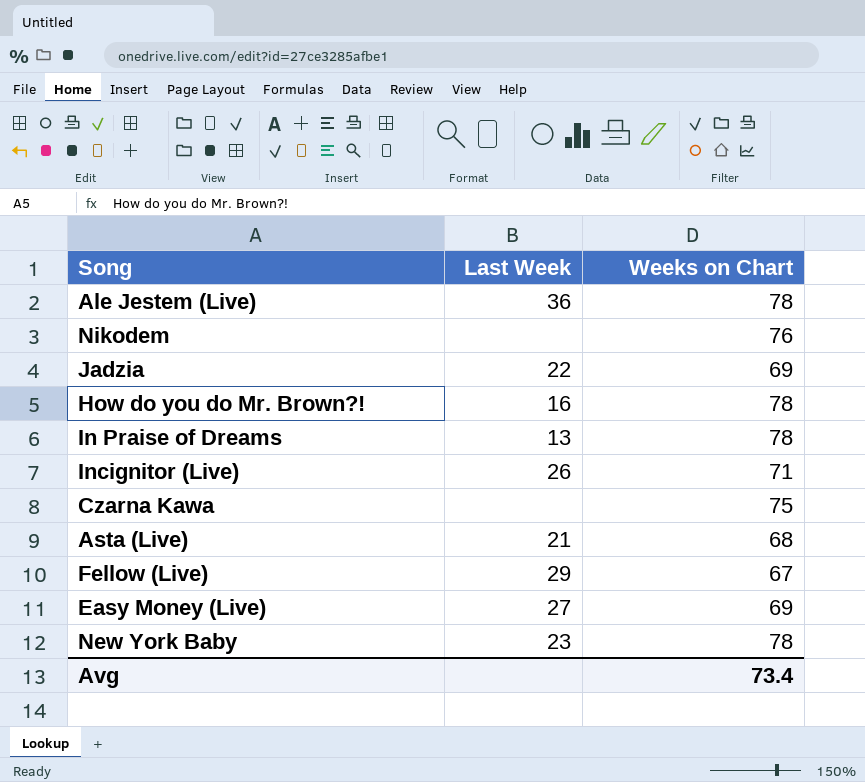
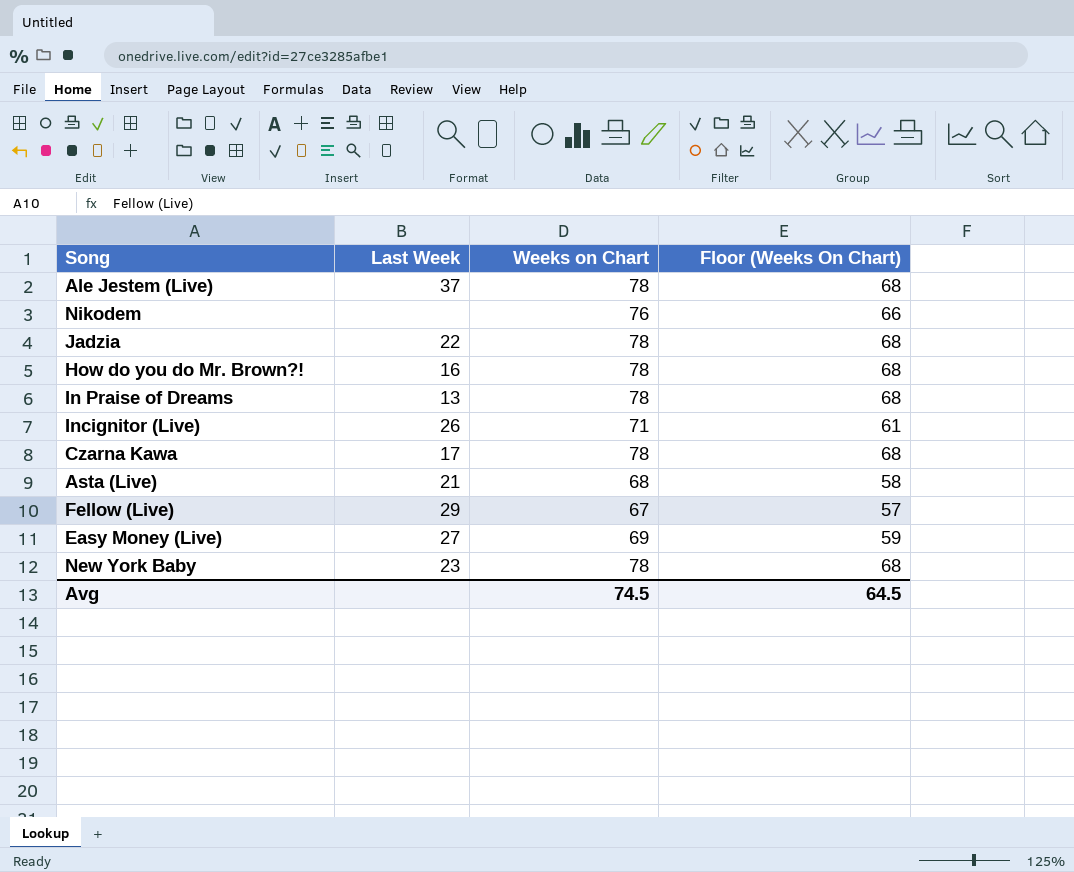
column Floor (Weeks On Chart) | formula: none -> [Weeks on Chart] - 10
Ale Jestem (Live) | Last Week: 36 -> 37
Jadzia | Weeks on Chart: 69 -> 78
Czarna Kawa | Last Week: none -> 17
Czarna Kawa | Weeks on Chart: 75 -> 78
Avg | Weeks on Chart: 73.4 -> 74.5

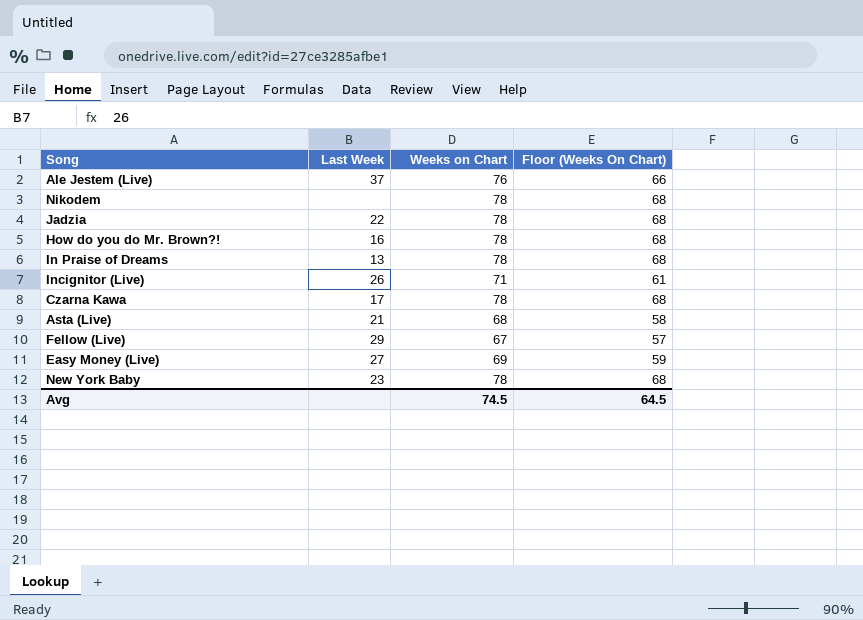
Ale Jestem (Live) | Weeks on Chart: 78 -> 76
Ale Jestem (Live) | Floor (Weeks On Chart): 68 -> 66
Nikodem | Weeks on Chart: 76 -> 78
Nikodem | Floor (Weeks On Chart): 66 -> 68

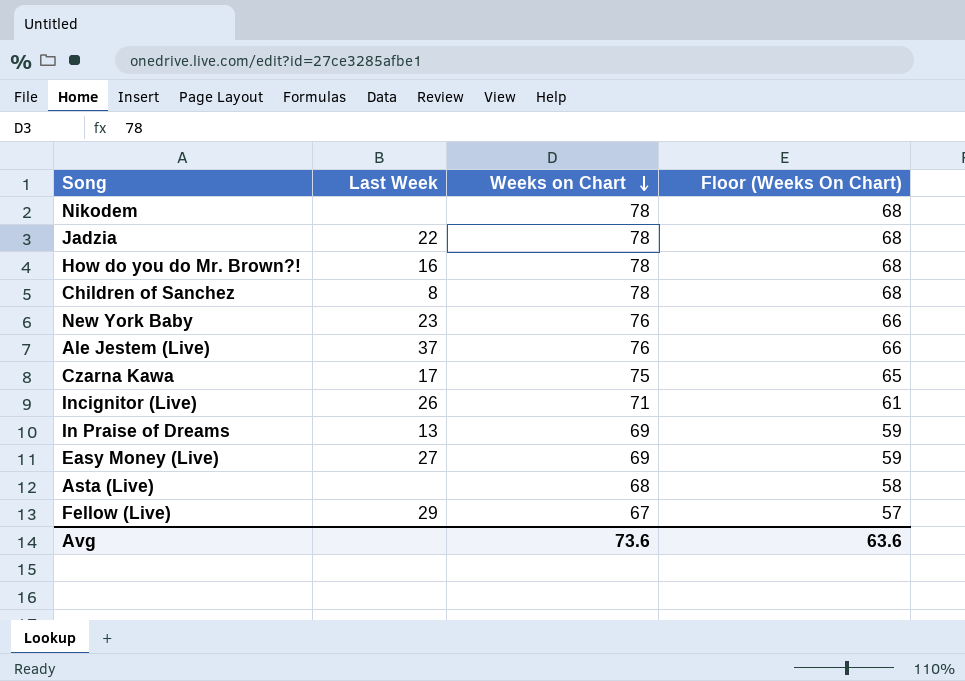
row order: none -> Weeks on Chart descending
row Children of Sanchez: none -> 8 | 78 | 68
New York Baby | Weeks on Chart: 78 -> 76
New York Baby | Floor (Weeks On Chart): 68 -> 66
Czarna Kawa | Weeks on Chart: 78 -> 75
Czarna Kawa | Floor (Weeks On Chart): 68 -> 65
In Praise of Dreams | Weeks on Chart: 78 -> 69
In Praise of Dreams | Floor (Weeks On Chart): 68 -> 59
Asta (Live) | Last Week: 21 -> none
Avg | Weeks on Chart: 74.5 -> 73.6
Avg | Floor (Weeks On Chart): 64.5 -> 63.6

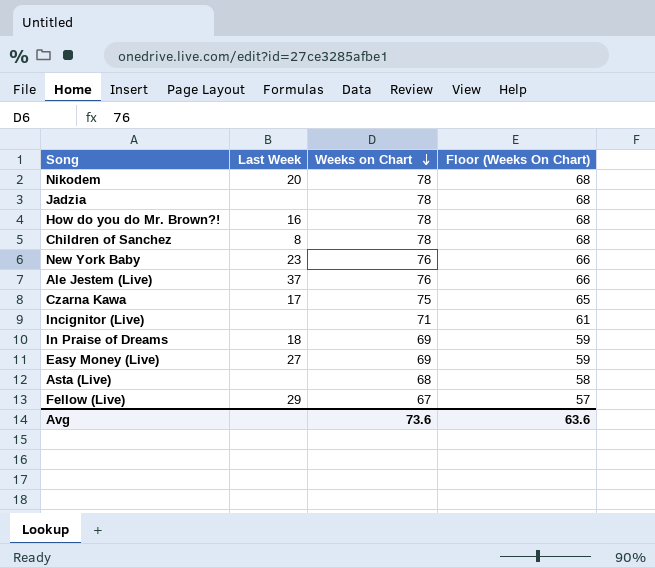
Nikodem | Last Week: none -> 20
Jadzia | Last Week: 22 -> none
Incignitor (Live) | Last Week: 26 -> none
In Praise of Dreams | Last Week: 13 -> 18

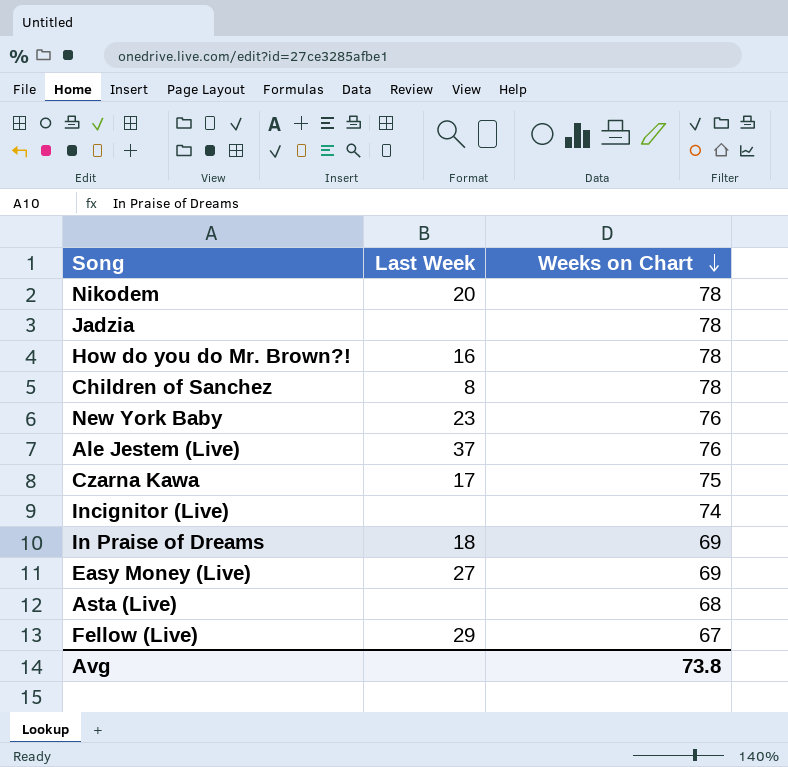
column Floor (Weeks On Chart) | formula: [Weeks on Chart] - 10 -> none
Incignitor (Live) | Weeks on Chart: 71 -> 74
Avg | Weeks on Chart: 73.6 -> 73.8

